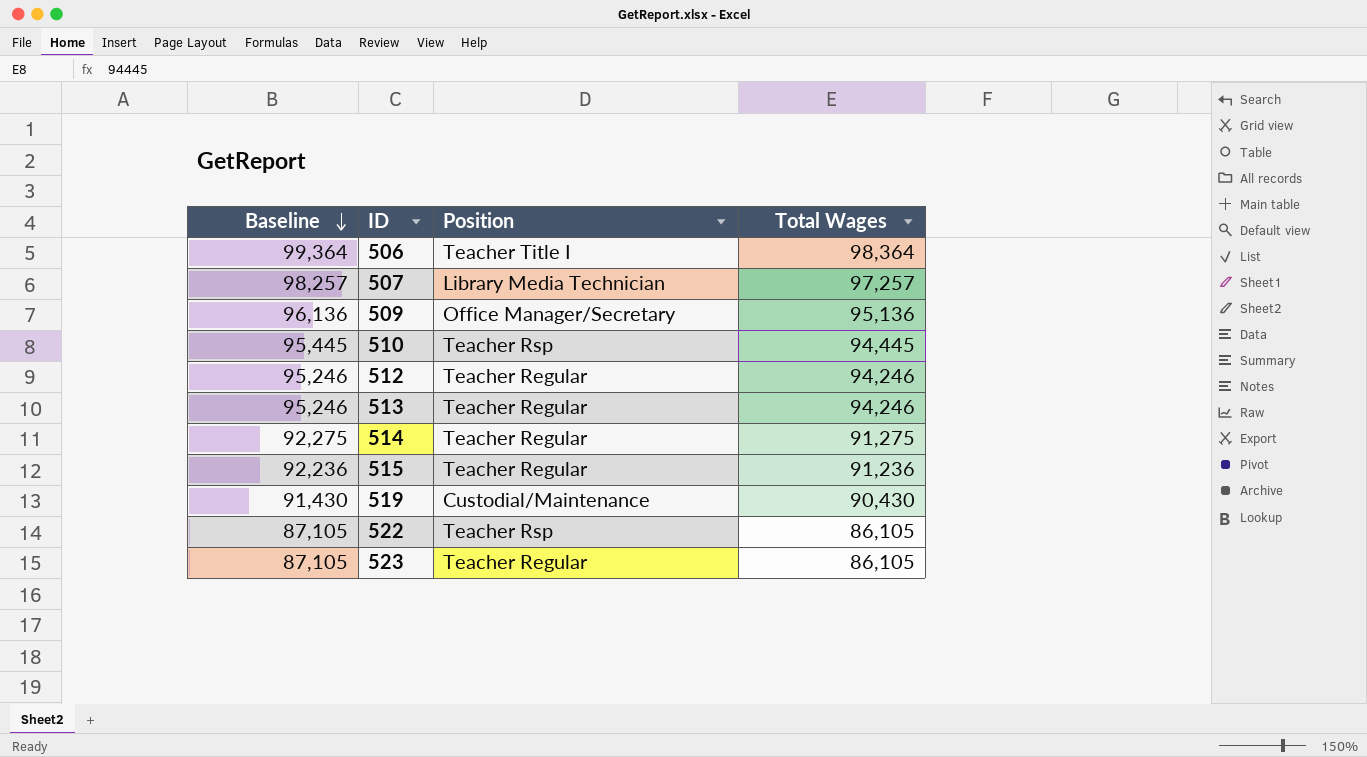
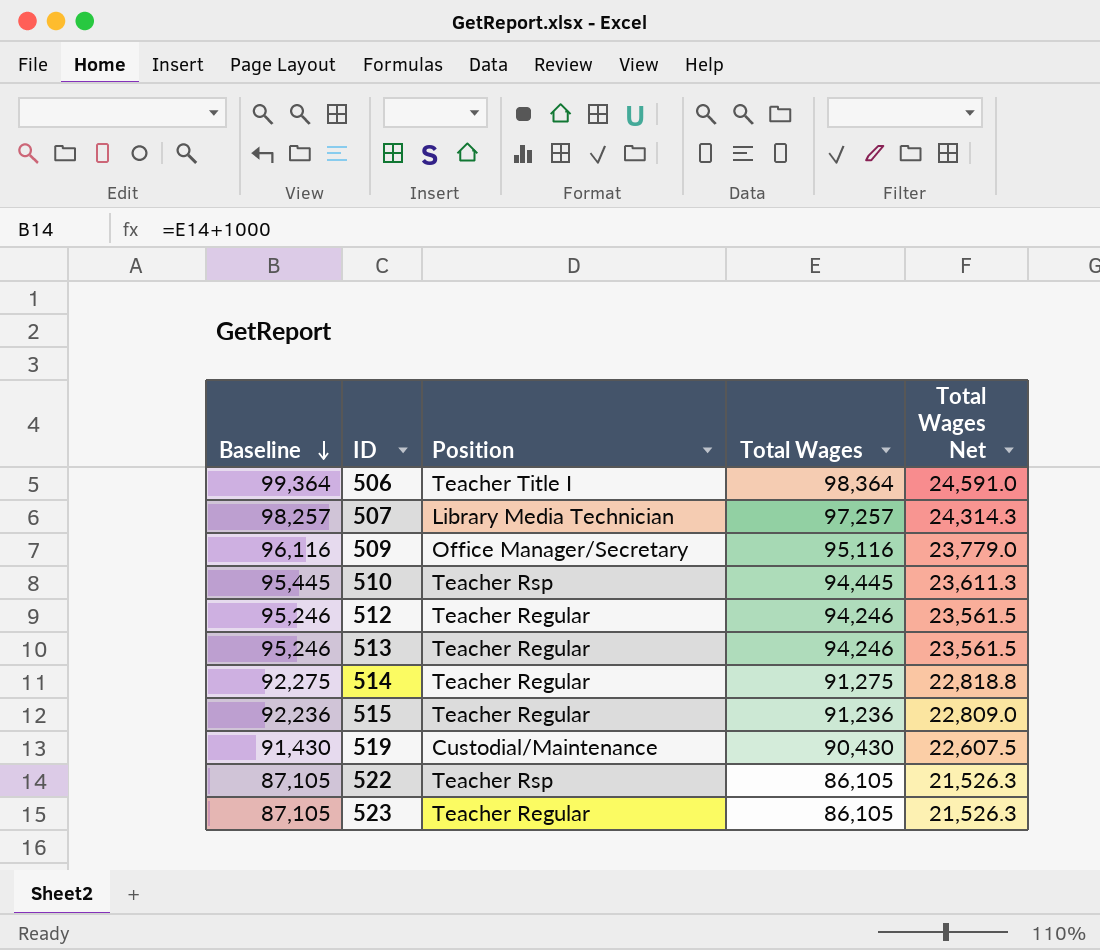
column Total Wages Net | formula: none -> [Total Wages] * 0.25
509 | Baseline: 96,136 -> 96,116
509 | Total Wages: 95,136 -> 95,116

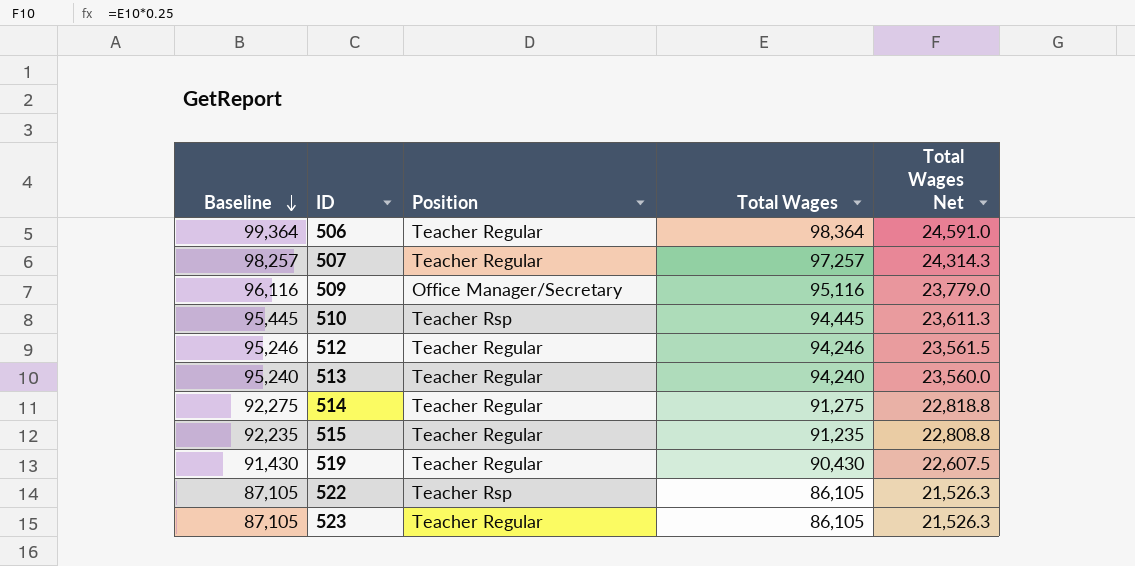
506 | Position: Teacher Title I -> Teacher Regular
507 | Position: Library Media Technician -> Teacher Regular
513 | Baseline: 95,246 -> 95,240
513 | Total Wages: 94,246 -> 94,240
513 | Total Wages Net: 23,561.5 -> 23,560.0
515 | Baseline: 92,236 -> 92,235
515 | Total Wages: 91,236 -> 91,235
515 | Total Wages Net: 22,809.0 -> 22,808.8
519 | Position: Custodial/Maintenance -> Teacher Regular

